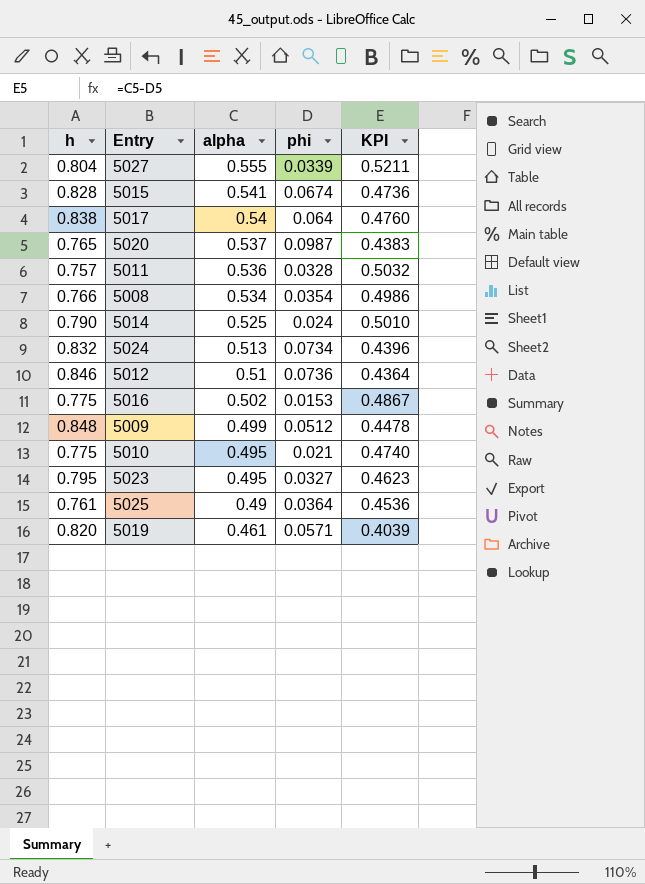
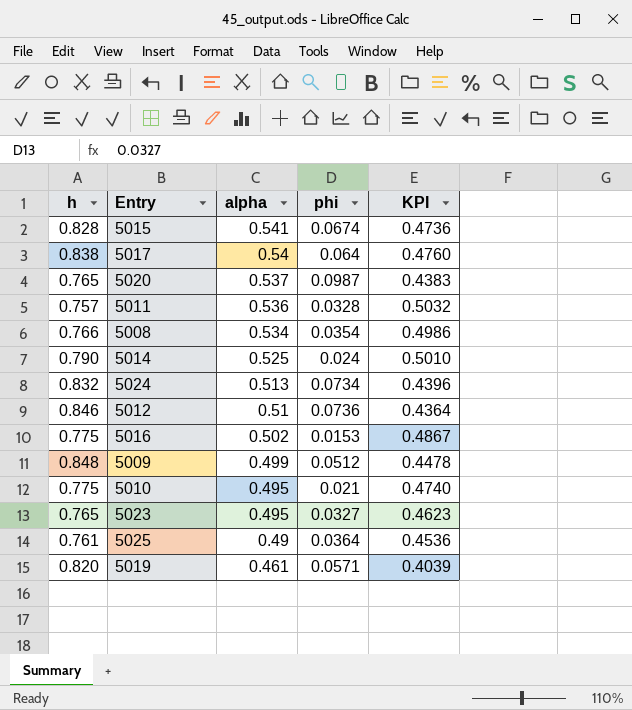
row 5027: 0.804 | 0.555 | 0.0339 | 0.5211 -> none
5023 | h: 0.795 -> 0.765

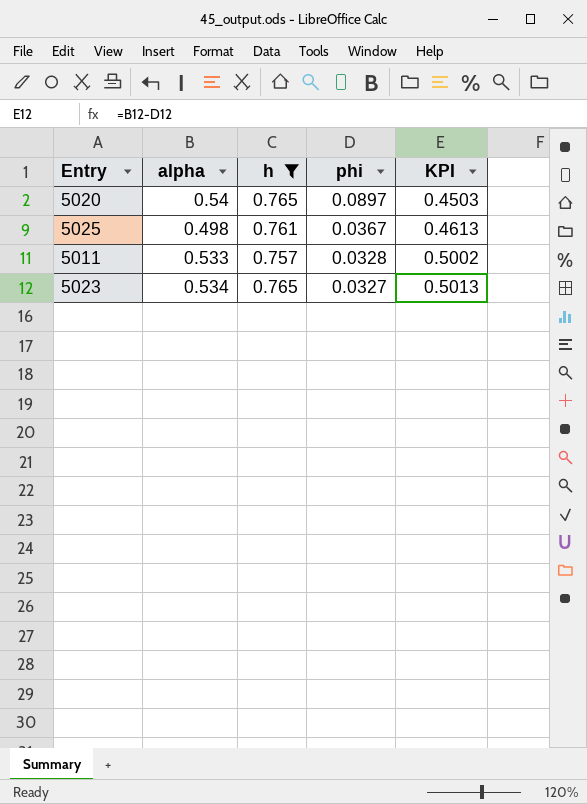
filter: none -> h <= 0.765
row order: alpha descending -> phi descending
column h | position: 1 -> 3
5020 | alpha: 0.537 -> 0.54
5020 | phi: 0.0987 -> 0.0897
5020 | KPI: 0.4383 -> 0.4503
5025 | alpha: 0.49 -> 0.498
5025 | phi: 0.0364 -> 0.0367
5025 | KPI: 0.4536 -> 0.4613
5011 | alpha: 0.536 -> 0.533
5011 | KPI: 0.5032 -> 0.5002
5023 | alpha: 0.495 -> 0.534
5023 | KPI: 0.4623 -> 0.5013

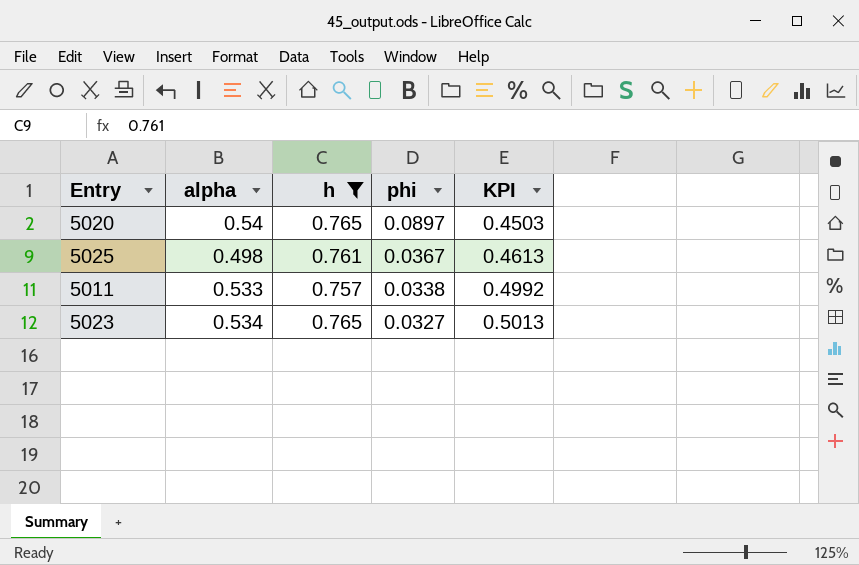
5011 | phi: 0.0328 -> 0.0338
5011 | KPI: 0.5002 -> 0.4992

